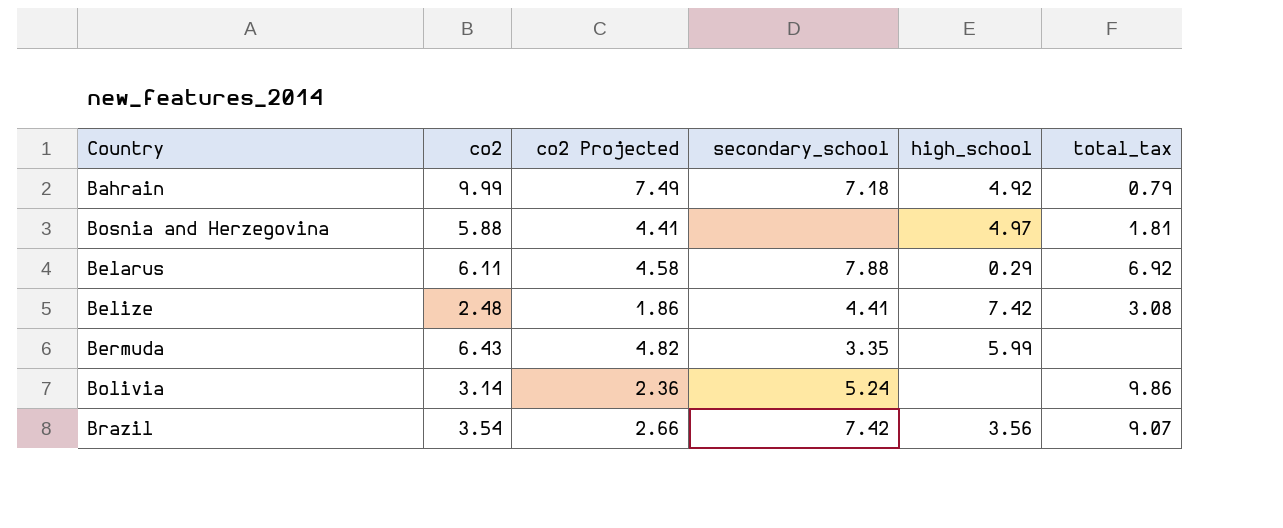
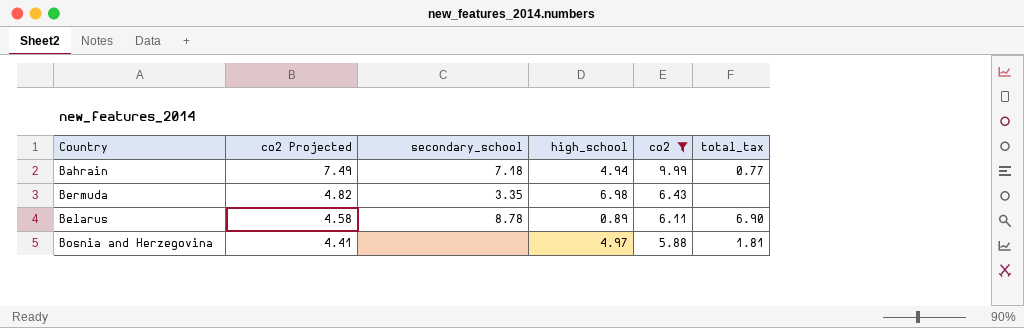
filter: none -> co2 >= 5.88
row order: none -> co2 Projected descending
column co2 | position: 2 -> 5
Bahrain | high_school: 4.92 -> 4.94
Bahrain | total_tax: 0.79 -> 0.77
Bermuda | high_school: 5.99 -> 6.98
Belarus | secondary_school: 7.88 -> 8.78
Belarus | high_school: 0.29 -> 0.89
Belarus | total_tax: 6.92 -> 6.90

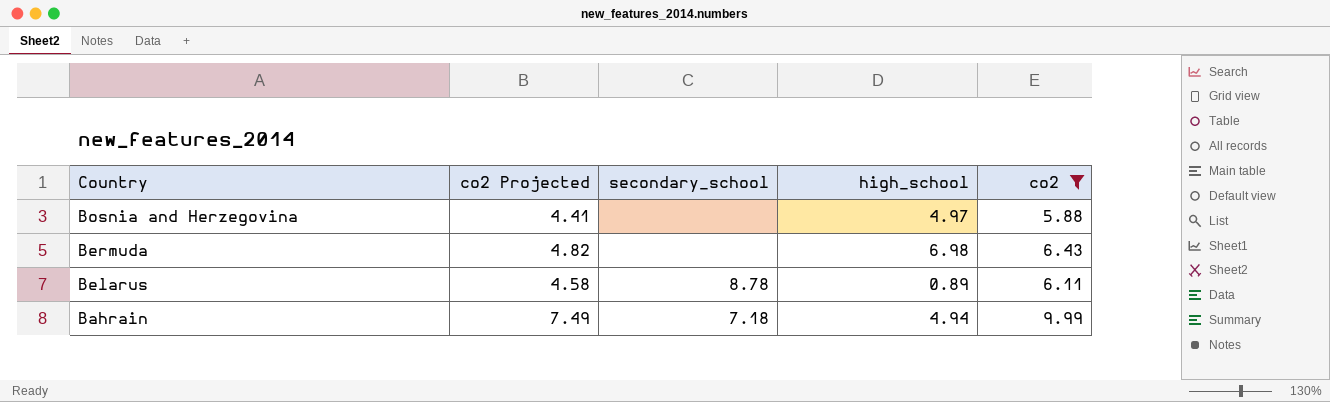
row order: co2 Projected descending -> Country descending
column total_tax | position: 6 -> none
Bermuda | secondary_school: 3.35 -> none

